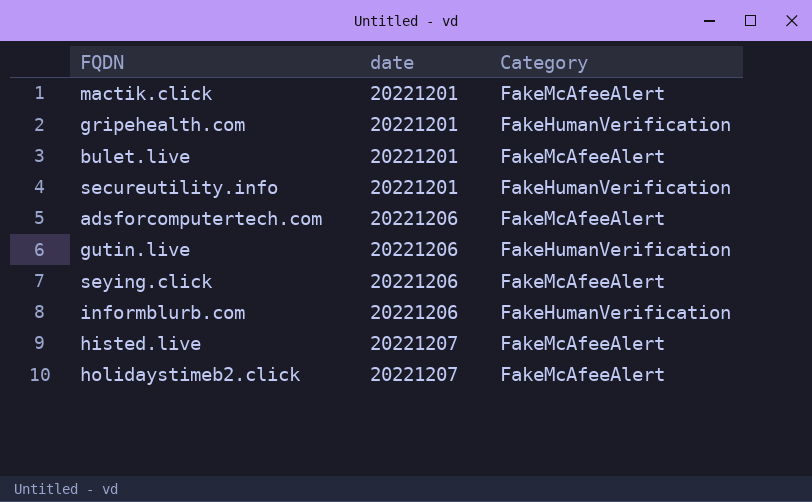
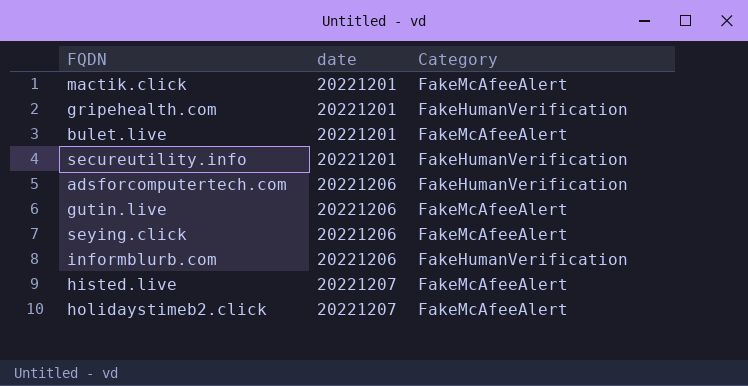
adsforcomputertech.com | Category: FakeMcAfeeAlert -> FakeHumanVerification
gutin.live | Category: FakeHumanVerification -> FakeMcAfeeAlert

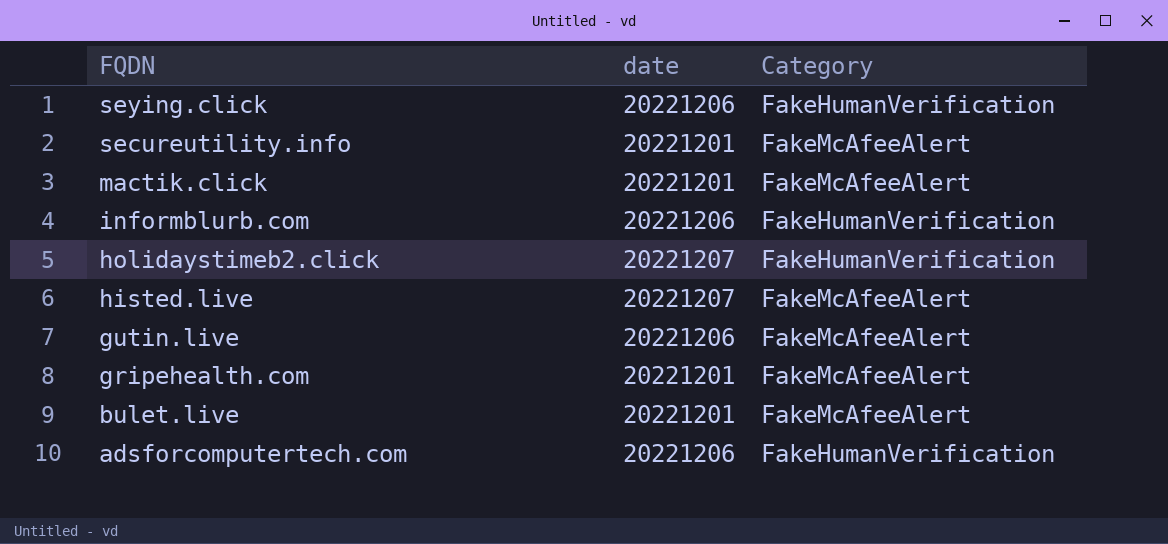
row order: date ascending -> FQDN descending
seying.click | Category: FakeMcAfeeAlert -> FakeHumanVerification
secureutility.info | Category: FakeHumanVerification -> FakeMcAfeeAlert
holidaystimeb2.click | Category: FakeMcAfeeAlert -> FakeHumanVerification
gripehealth.com | Category: FakeHumanVerification -> FakeMcAfeeAlert

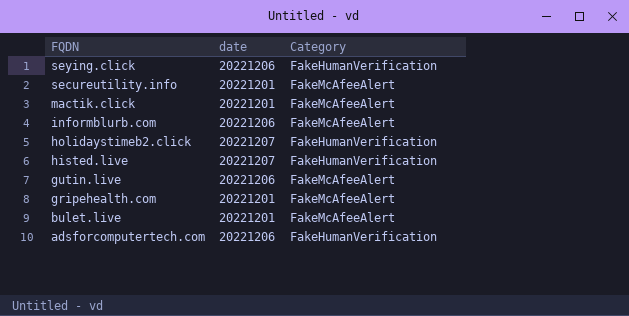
informblurb.com | Category: FakeHumanVerification -> FakeMcAfeeAlert
histed.live | Category: FakeMcAfeeAlert -> FakeHumanVerification

